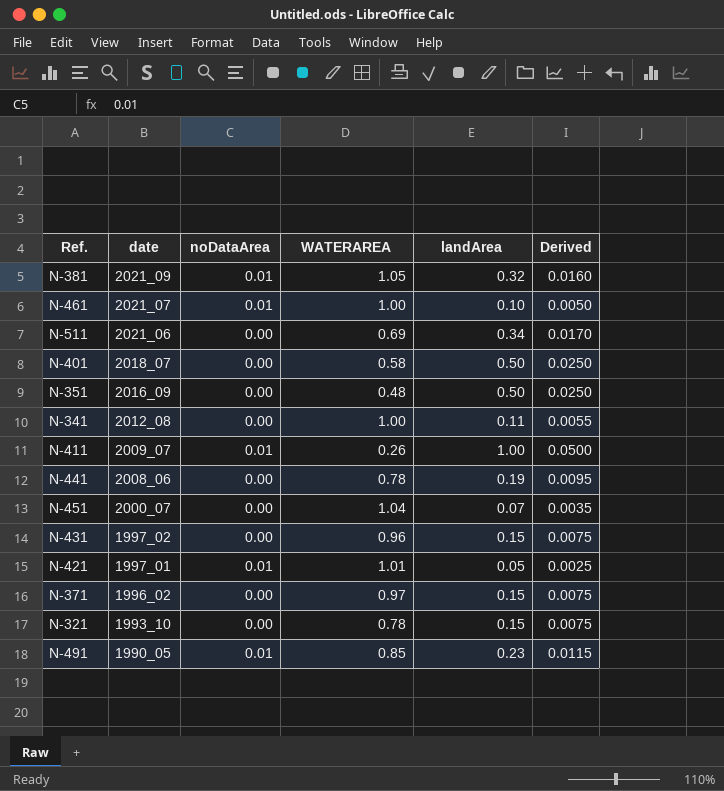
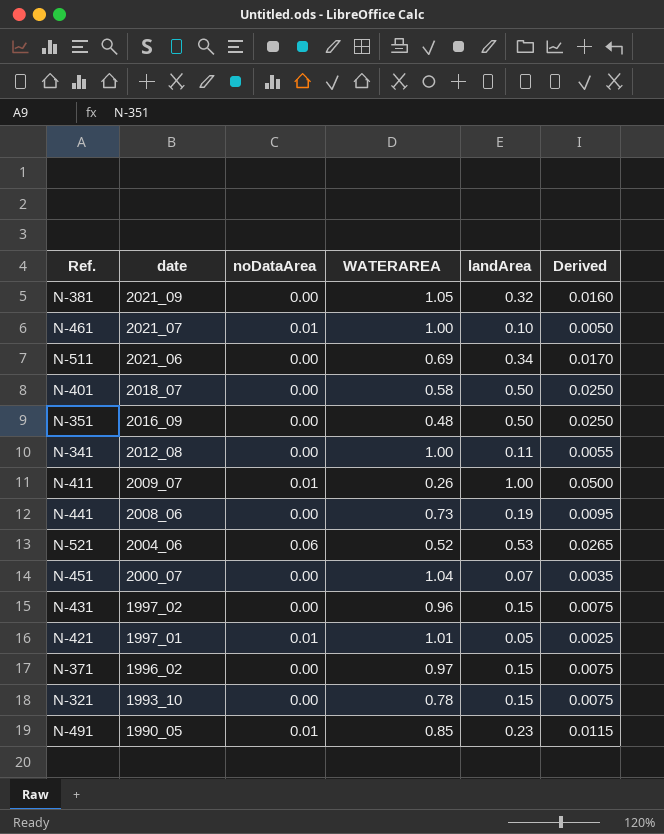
N-381 | noDataArea: 0.01 -> 0.00
N-441 | WATERAREA: 0.78 -> 0.73
row N-521: none -> 2004_06 | 0.06 | 0.52 | 0.53 | 0.0265

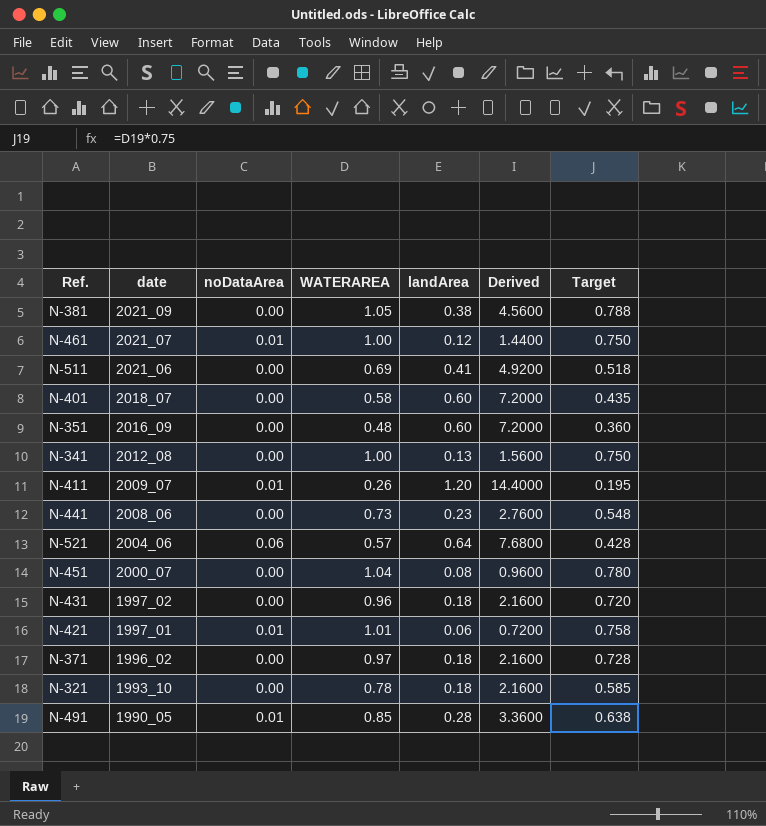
column Derived | formula: [landArea] * 0.05 -> [landArea] * 12
column Target | formula: none -> [WATERAREA] * 0.75
N-381 | landArea: 0.32 -> 0.38
N-461 | landArea: 0.10 -> 0.12
N-511 | landArea: 0.34 -> 0.41
N-401 | landArea: 0.50 -> 0.60
N-351 | landArea: 0.50 -> 0.60
N-341 | landArea: 0.11 -> 0.13
N-411 | landArea: 1.00 -> 1.20
N-441 | landArea: 0.19 -> 0.23
N-521 | WATERAREA: 0.52 -> 0.57
N-521 | landArea: 0.53 -> 0.64
N-451 | landArea: 0.07 -> 0.08
N-431 | landArea: 0.15 -> 0.18
N-421 | landArea: 0.05 -> 0.06
N-371 | landArea: 0.15 -> 0.18
N-321 | landArea: 0.15 -> 0.18
N-491 | landArea: 0.23 -> 0.28

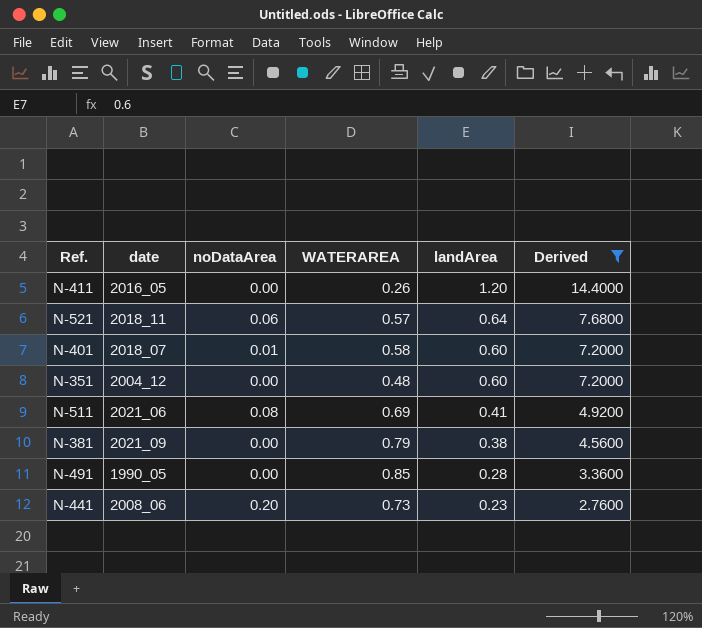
filter: none -> Derived >= 2.7600
row order: date descending -> landArea descending
column Target | formula: [WATERAREA] * 0.75 -> none
N-411 | date: 2009_07 -> 2016_05
N-411 | noDataArea: 0.01 -> 0.00
N-521 | date: 2004_06 -> 2018_11
N-401 | noDataArea: 0.00 -> 0.01
N-351 | date: 2016_09 -> 2004_12
N-511 | noDataArea: 0.00 -> 0.08
N-381 | WATERAREA: 1.05 -> 0.79
N-491 | noDataArea: 0.01 -> 0.00
N-441 | noDataArea: 0.00 -> 0.20

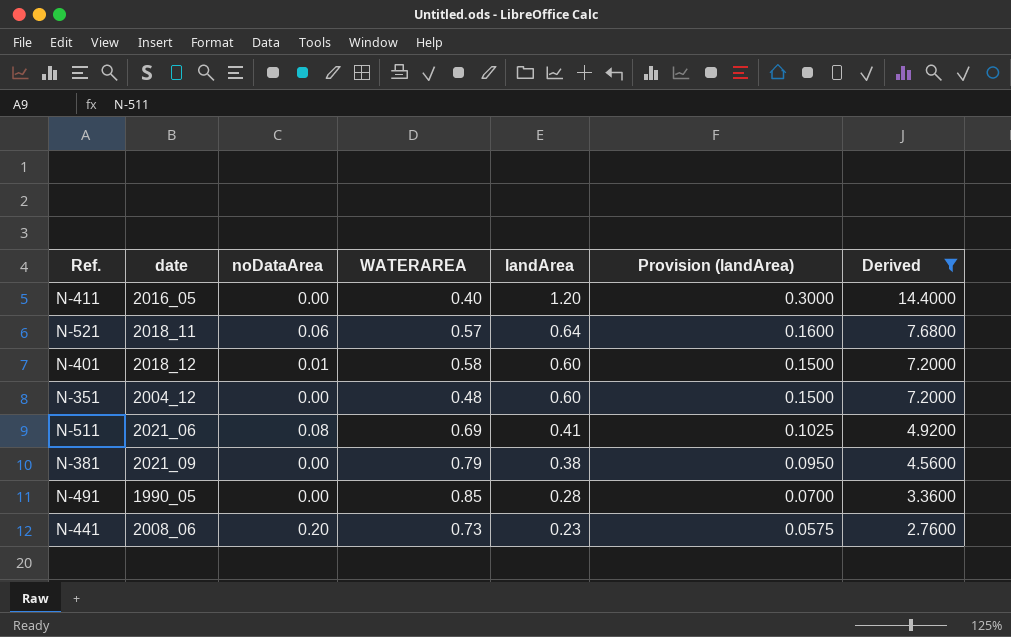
column Provision (landArea) | formula: none -> [landArea] * 0.25
N-411 | WATERAREA: 0.26 -> 0.40
N-401 | date: 2018_07 -> 2018_12

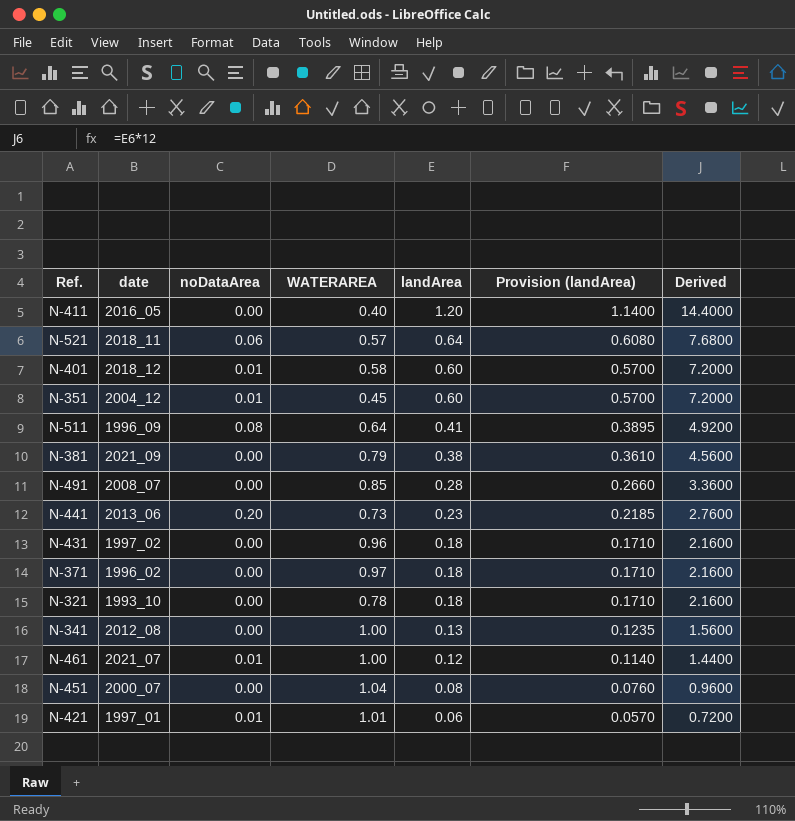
filter: Derived >= 2.7600 -> none
column Provision (landArea) | formula: [landArea] * 0.25 -> [landArea] * 0.95
N-351 | noDataArea: 0.00 -> 0.01
N-351 | WATERAREA: 0.48 -> 0.45
N-511 | date: 2021_06 -> 1996_09
N-511 | WATERAREA: 0.69 -> 0.64
N-491 | date: 1990_05 -> 2008_07
N-441 | date: 2008_06 -> 2013_06

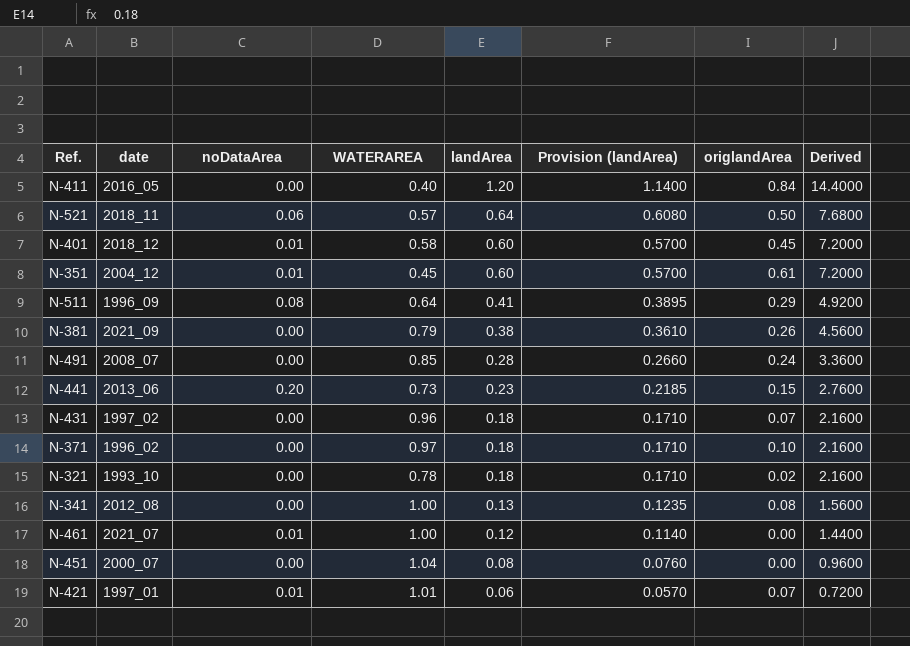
column origlandArea | position: none -> 7

